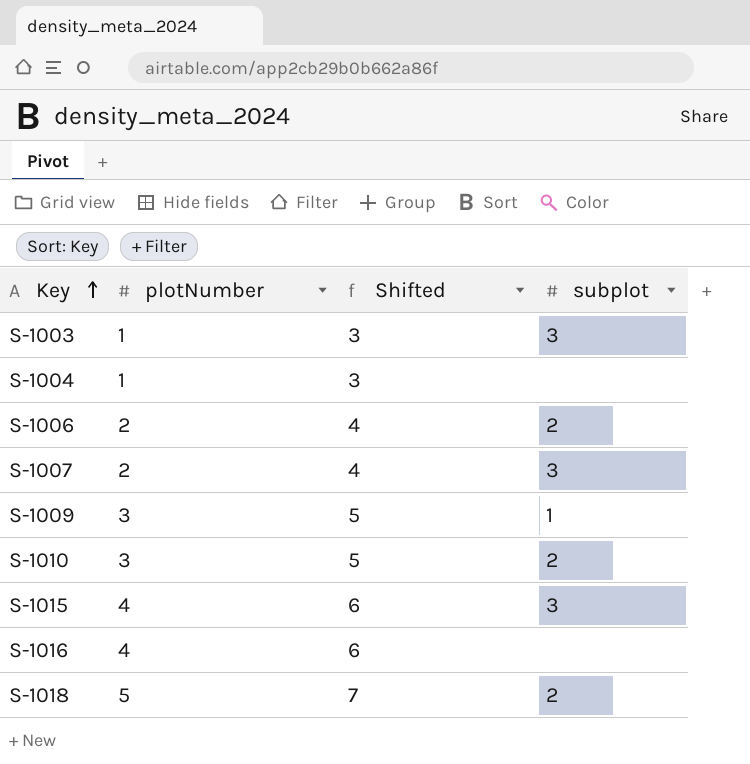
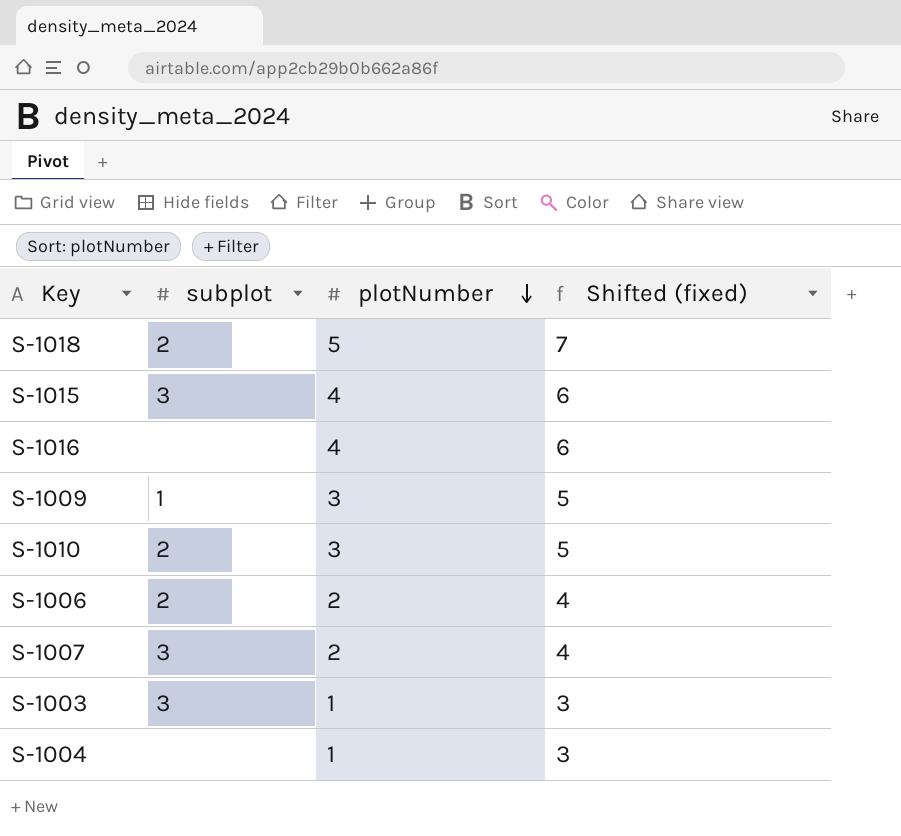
row order: Key ascending -> plotNumber descending
column subplot | position: 4 -> 2
column name: Shifted -> Shifted (fixed)

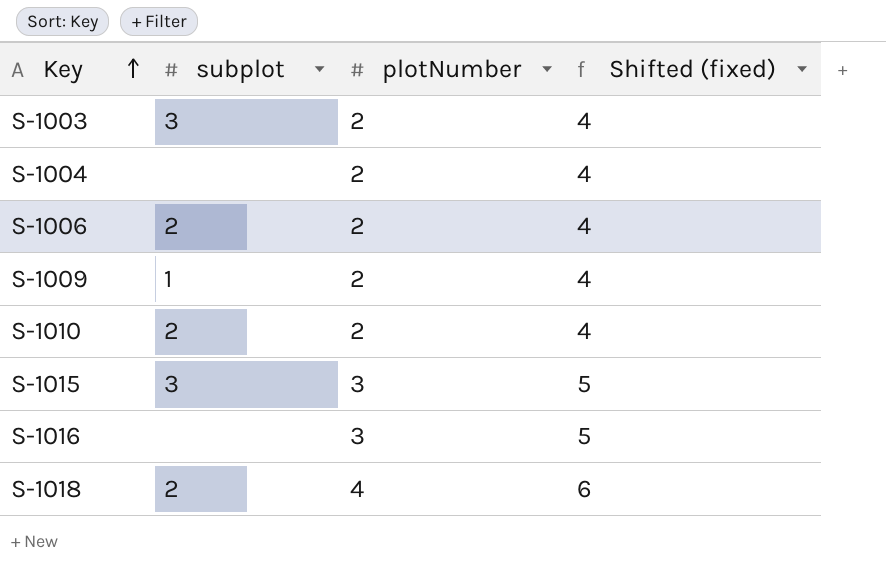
row order: plotNumber descending -> Key ascending
row S-1007: 3 | 2 | 4 -> none
S-1003 | plotNumber: 1 -> 2
S-1003 | Shifted (fixed): 3 -> 4
S-1004 | plotNumber: 1 -> 2
S-1004 | Shifted (fixed): 3 -> 4
S-1009 | plotNumber: 3 -> 2
S-1009 | Shifted (fixed): 5 -> 4
S-1010 | plotNumber: 3 -> 2
S-1010 | Shifted (fixed): 5 -> 4
S-1015 | plotNumber: 4 -> 3
S-1015 | Shifted (fixed): 6 -> 5
S-1016 | plotNumber: 4 -> 3
S-1016 | Shifted (fixed): 6 -> 5
S-1018 | plotNumber: 5 -> 4
S-1018 | Shifted (fixed): 7 -> 6

